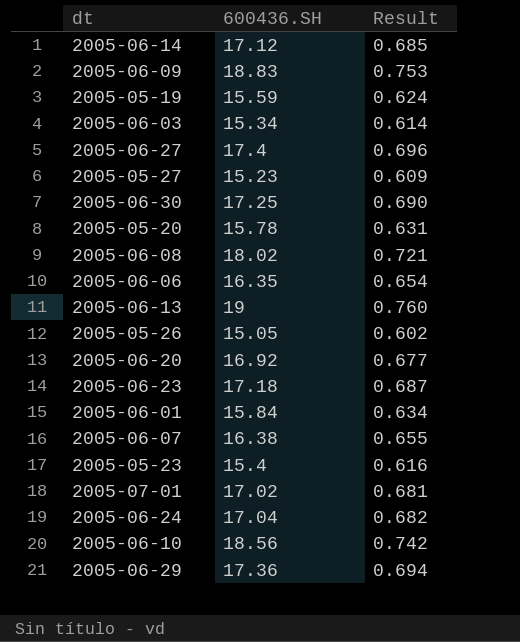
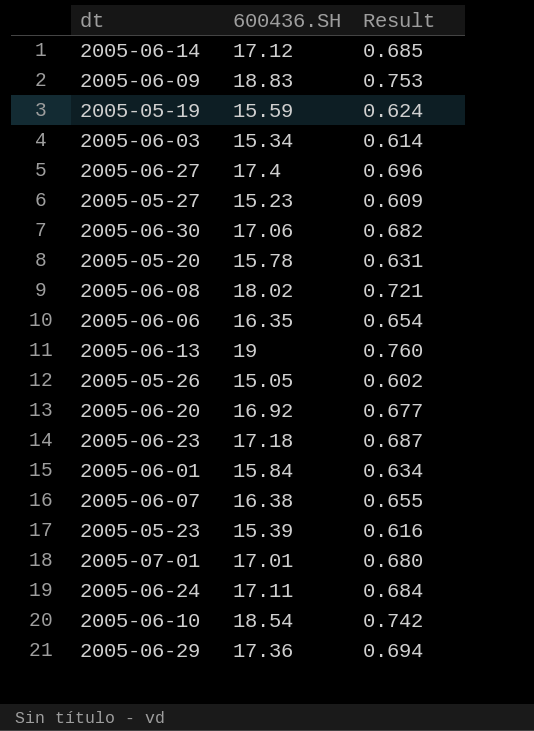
2005-06-30 | 600436.SH: 17.25 -> 17.06
2005-06-30 | Result: 0.690 -> 0.682
2005-05-23 | 600436.SH: 15.4 -> 15.39
2005-07-01 | 600436.SH: 17.02 -> 17.01
2005-07-01 | Result: 0.681 -> 0.680
2005-06-24 | 600436.SH: 17.04 -> 17.11
2005-06-24 | Result: 0.682 -> 0.684
2005-06-10 | 600436.SH: 18.56 -> 18.54

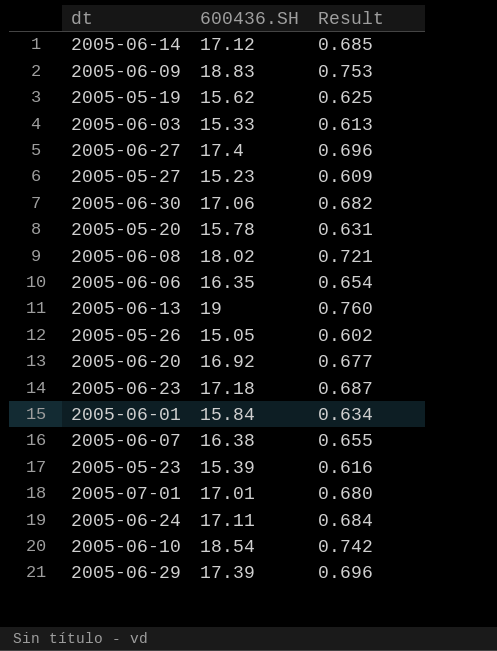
2005-05-19 | 600436.SH: 15.59 -> 15.62
2005-05-19 | Result: 0.624 -> 0.625
2005-06-03 | 600436.SH: 15.34 -> 15.33
2005-06-03 | Result: 0.614 -> 0.613
2005-06-29 | 600436.SH: 17.36 -> 17.39
2005-06-29 | Result: 0.694 -> 0.696

